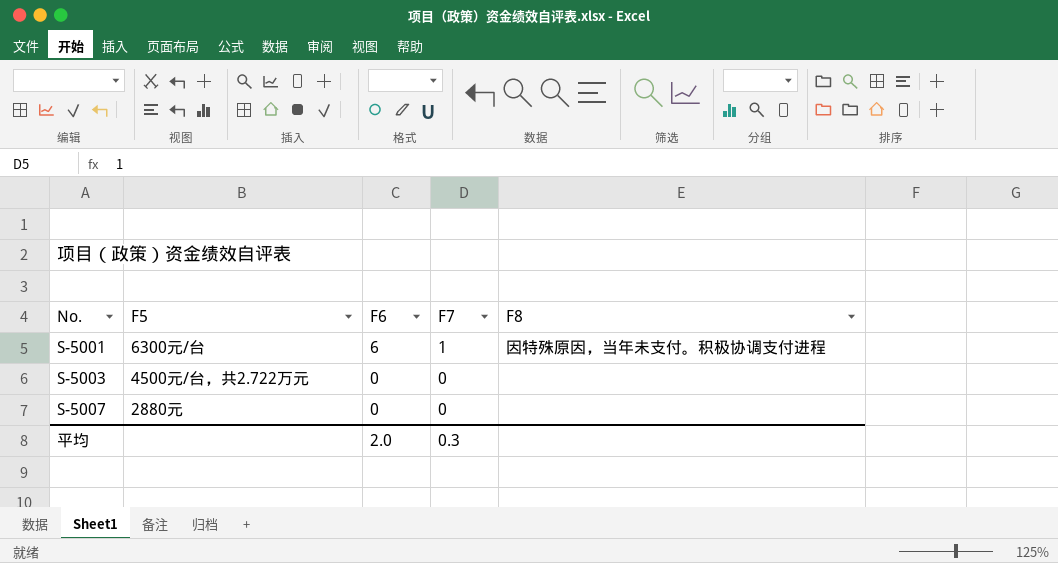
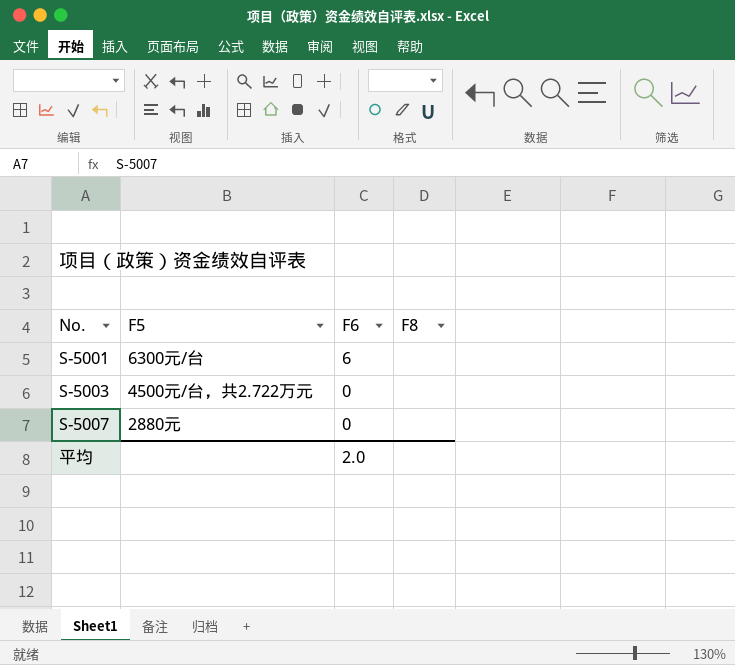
column F7 | position: 4 -> none
S-5001 | F8: 因特殊原因，当年未支付。积极协调支付进程 -> none

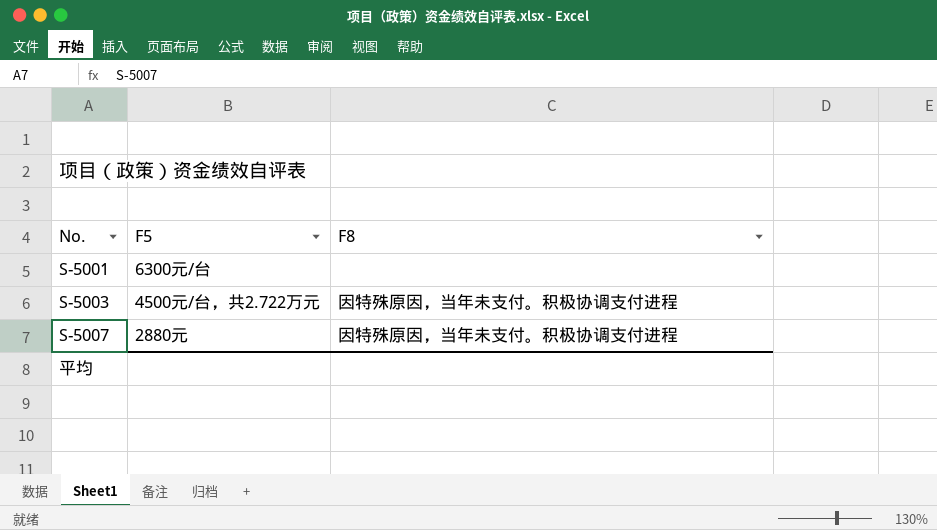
column F6 | position: 3 -> none
S-5003 | F8: none -> 因特殊原因，当年未支付。积极协调支付进程
S-5007 | F8: none -> 因特殊原因，当年未支付。积极协调支付进程

